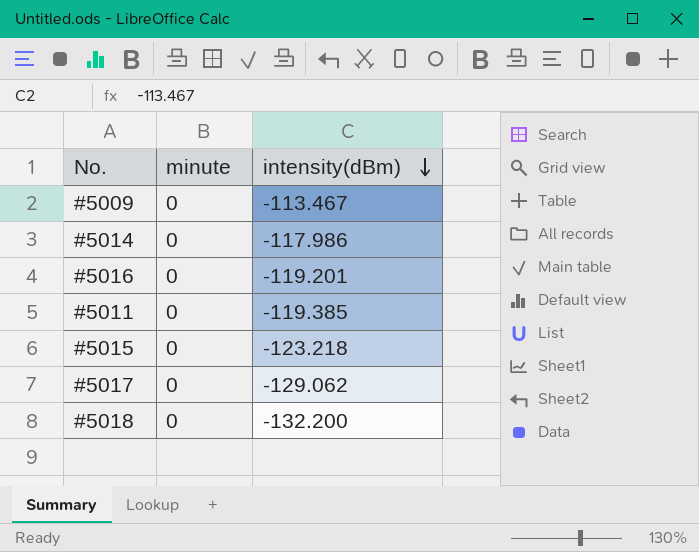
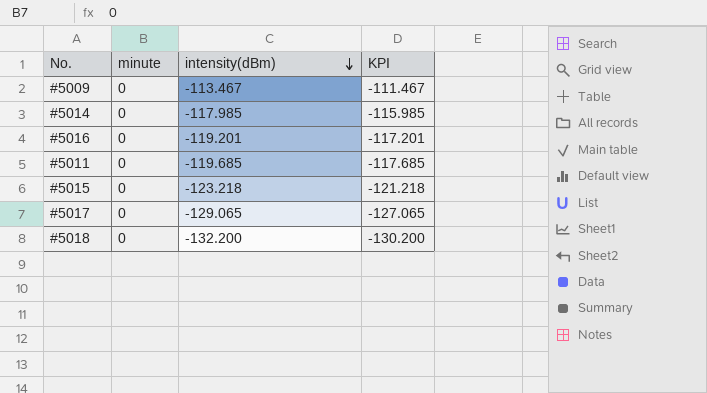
column KPI | formula: none -> [intensity(dBm)] + 2
#5014 | intensity(dBm): -117.986 -> -117.985
#5011 | intensity(dBm): -119.385 -> -119.685
#5017 | intensity(dBm): -129.062 -> -129.065

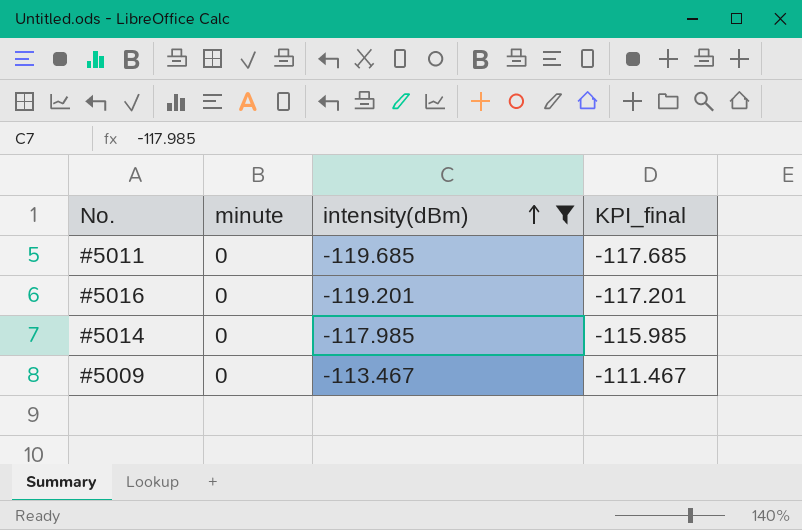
filter: none -> intensity(dBm) >= -119.685
row order: intensity(dBm) descending -> intensity(dBm) ascending
column name: KPI -> KPI_final

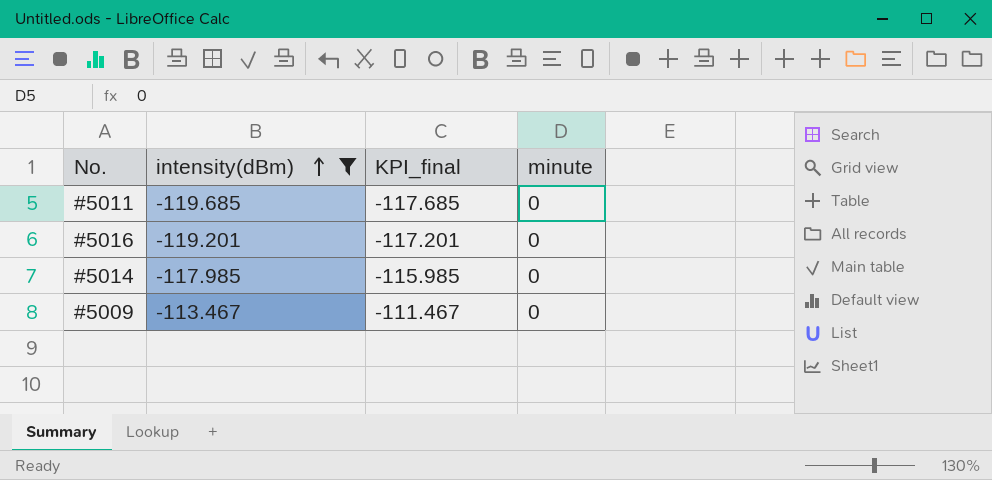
column minute | position: 2 -> 4

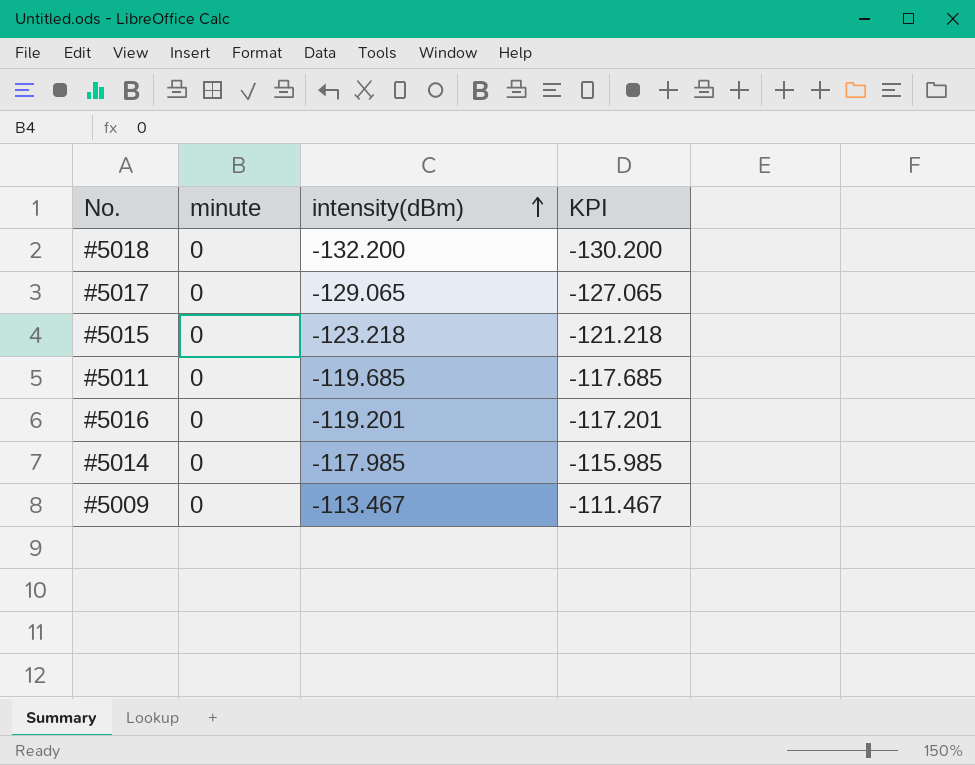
filter: intensity(dBm) >= -119.685 -> none
column minute | position: 4 -> 2
column name: KPI_final -> KPI

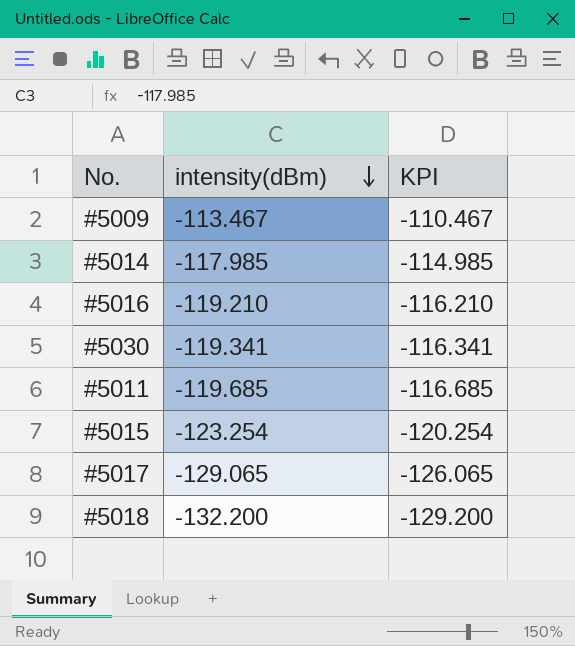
row order: intensity(dBm) ascending -> intensity(dBm) descending
column minute | position: 2 -> none
column KPI | formula: [intensity(dBm)] + 2 -> [intensity(dBm)] + 3
#5016 | intensity(dBm): -119.201 -> -119.210
row #5030: none -> -119.341 | -116.341
#5015 | intensity(dBm): -123.218 -> -123.254

